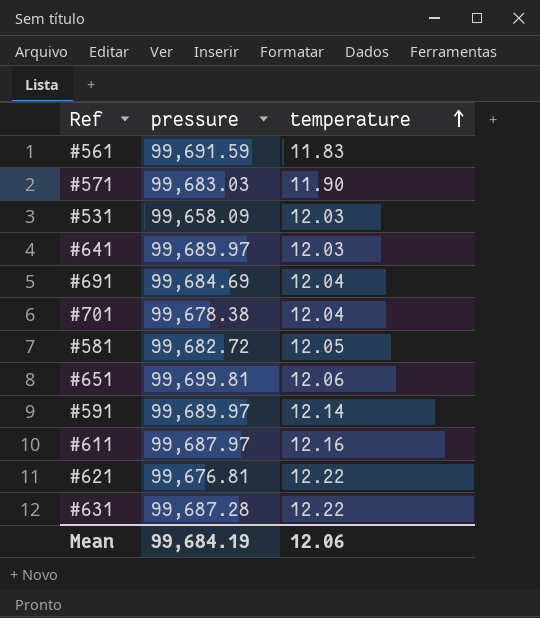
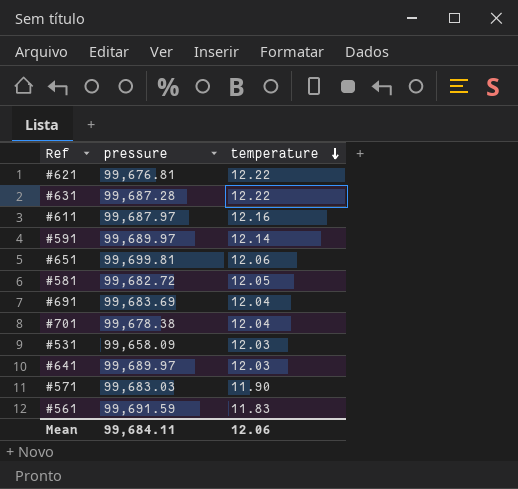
row order: temperature ascending -> temperature descending
#691 | pressure: 99,684.69 -> 99,683.69
Mean | pressure: 99,684.19 -> 99,684.11

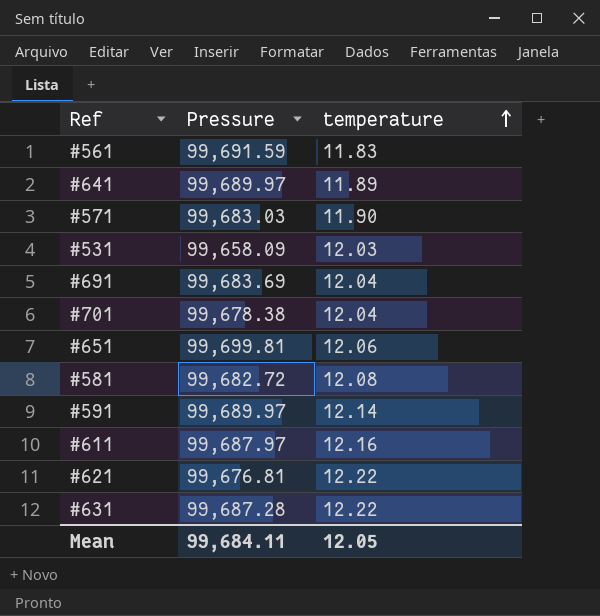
row order: temperature descending -> temperature ascending
column name: pressure -> Pressure
#641 | temperature: 12.03 -> 11.89
#581 | temperature: 12.05 -> 12.08
Mean | temperature: 12.06 -> 12.05

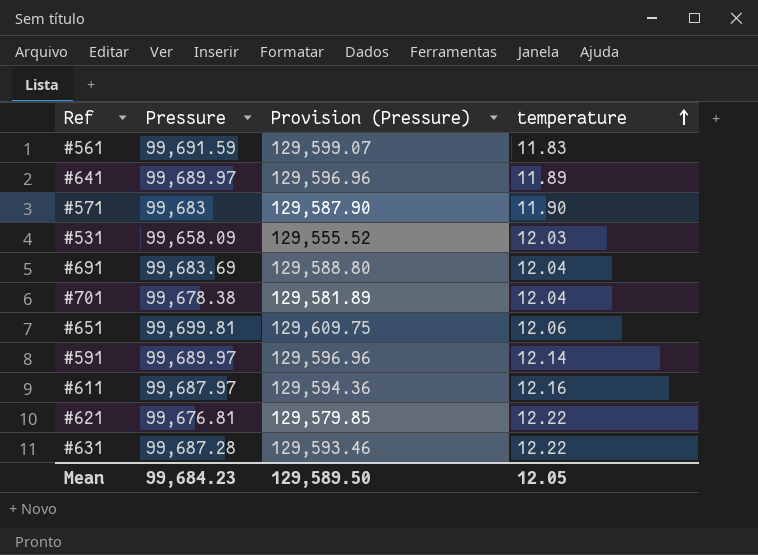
column Provision (Pressure) | formula: none -> [Pressure] * 1.3
row #581: 99,682.72 | 12.08 -> none
#571 | Pressure: 99,683.03 -> 99,683
Mean | Pressure: 99,684.11 -> 99,684.23

